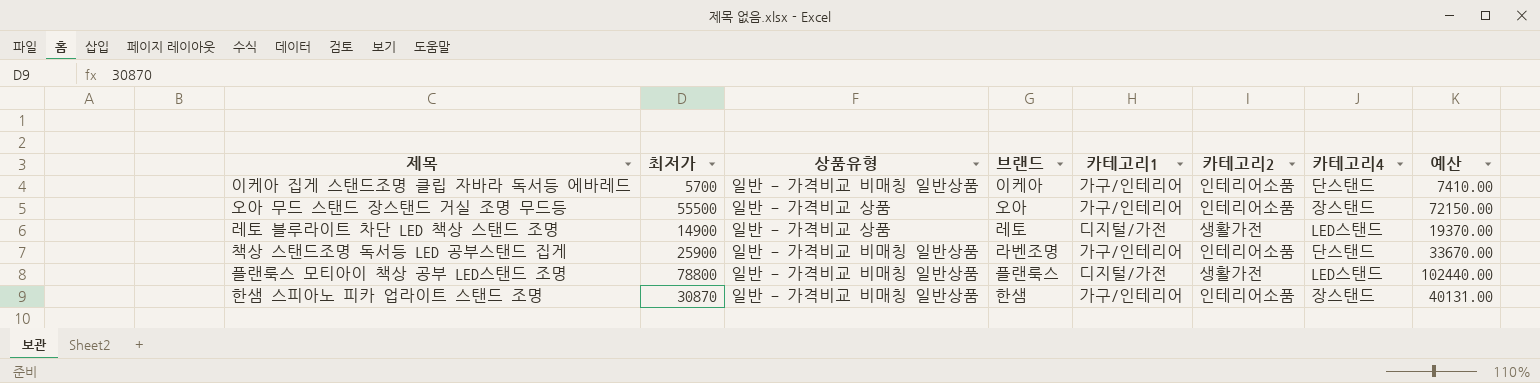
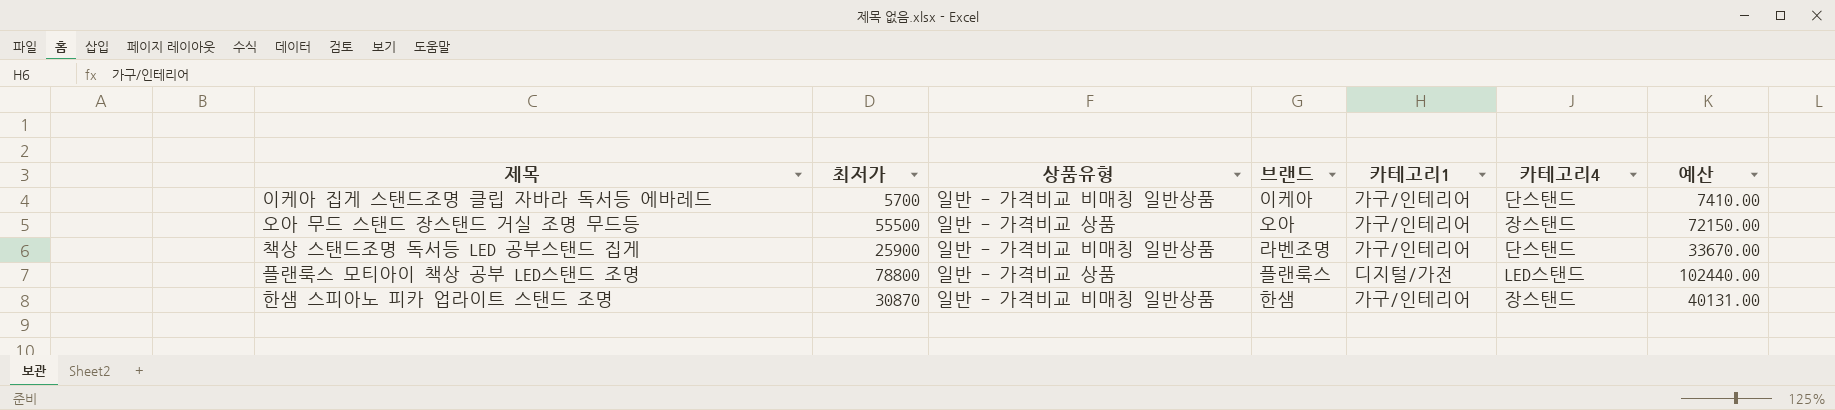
column 카테고리2 | position: 6 -> none
row 레토 블루라이트 차단 LED 책상 스탠드 조명: 14900 | 일반 - 가격비교 상품 | 레토 | 디지털/가전 | 생활가전 | LED스탠드 | 19370.00 -> none
플랜룩스 모티아이 책상 공부 LED스탠드 조명 | 상품유형: 일반 - 가격비교 비매칭 일반상품 -> 일반 - 가격비교 상품

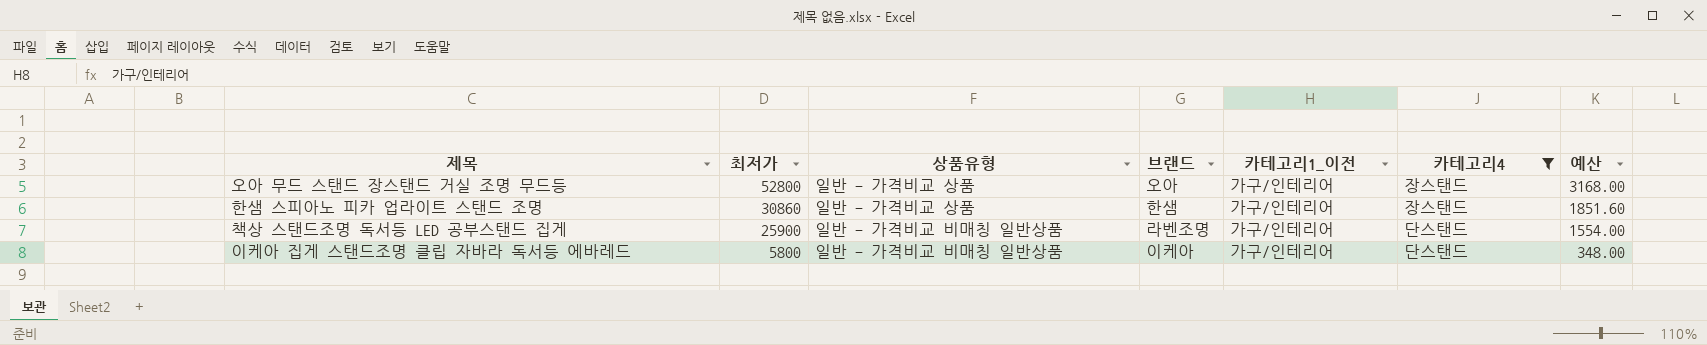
filter: none -> 카테고리4 != LED스탠드
row order: none -> 최저가 descending
column name: 카테고리1 -> 카테고리1_이전
column 예산 | formula: [최저가] * 1.3 -> [최저가] * 0.06
오아 무드 스탠드 장스탠드 거실 조명 무드등 | 최저가: 55500 -> 52800
한샘 스피아노 피카 업라이트 스탠드 조명 | 최저가: 30870 -> 30860
한샘 스피아노 피카 업라이트 스탠드 조명 | 상품유형: 일반 - 가격비교 비매칭 일반상품 -> 일반 - 가격비교 상품
이케아 집게 스탠드조명 클립 자바라 독서등 에바레드 | 최저가: 5700 -> 5800

